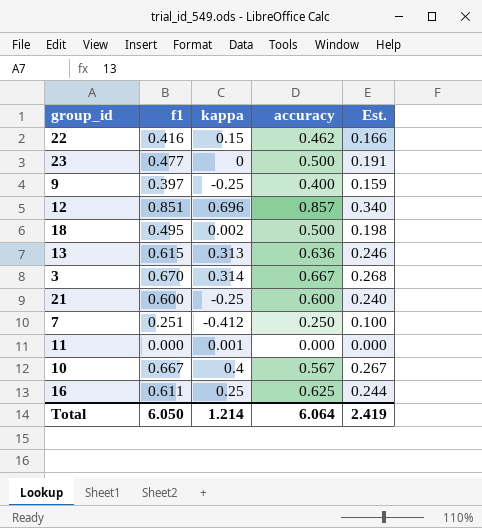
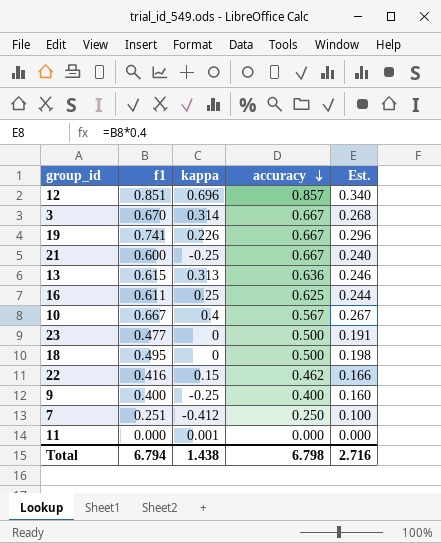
row order: none -> accuracy descending
row 19: none -> 0.741 | 0.226 | 0.667 | 0.296
21 | accuracy: 0.600 -> 0.667
18 | kappa: 0.002 -> 0
9 | f1: 0.397 -> 0.400
9 | Est.: 0.159 -> 0.160
Total | f1: 6.050 -> 6.794
Total | kappa: 1.214 -> 1.438
Total | accuracy: 6.064 -> 6.798
Total | Est.: 2.419 -> 2.716

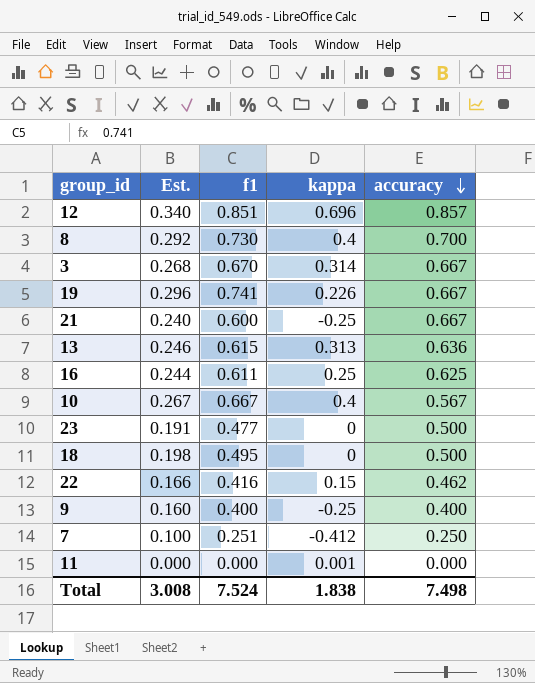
column Est. | position: 5 -> 2
row 8: none -> 0.292 | 0.730 | 0.4 | 0.700
Total | Est.: 2.716 -> 3.008
Total | f1: 6.794 -> 7.524
Total | kappa: 1.438 -> 1.838
Total | accuracy: 6.798 -> 7.498

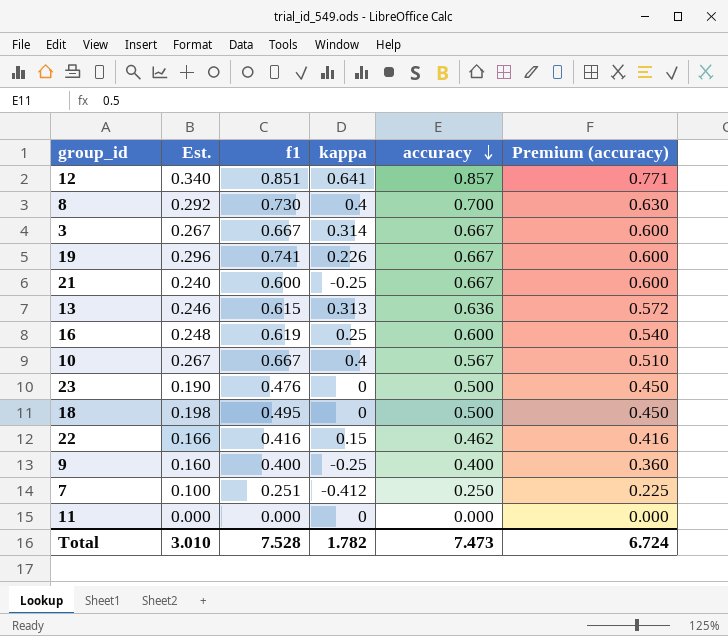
column Premium (accuracy) | formula: none -> [accuracy] * 0.9
12 | kappa: 0.696 -> 0.641
3 | Est.: 0.268 -> 0.267
3 | f1: 0.670 -> 0.667
16 | Est.: 0.244 -> 0.248
16 | f1: 0.611 -> 0.619
16 | accuracy: 0.625 -> 0.600
23 | Est.: 0.191 -> 0.190
23 | f1: 0.477 -> 0.476
11 | kappa: 0.001 -> 0
Total | Est.: 3.008 -> 3.010
Total | f1: 7.524 -> 7.528
Total | kappa: 1.838 -> 1.782
Total | accuracy: 7.498 -> 7.473

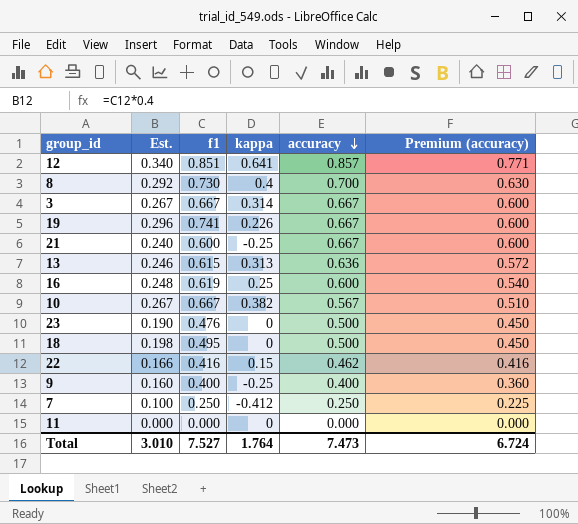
10 | kappa: 0.4 -> 0.382
7 | f1: 0.251 -> 0.250
Total | f1: 7.528 -> 7.527
Total | kappa: 1.782 -> 1.764

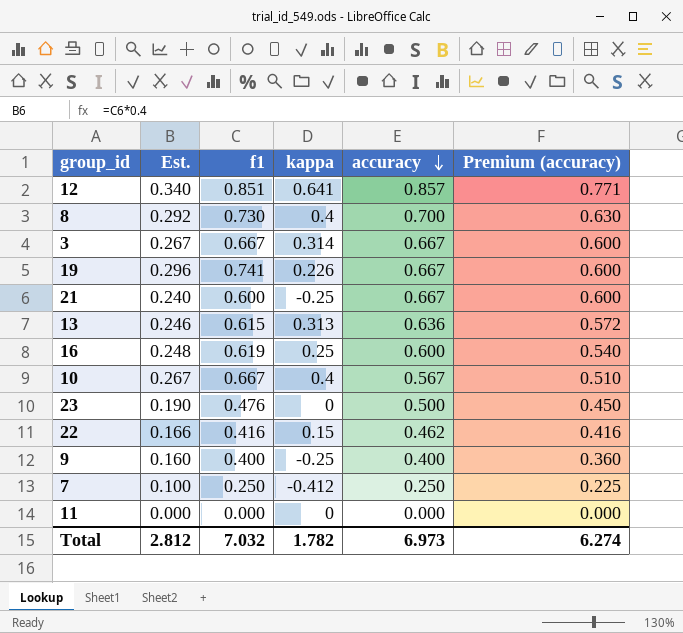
row 18: 0.198 | 0.495 | 0 | 0.500 | 0.450 -> none
10 | kappa: 0.382 -> 0.4
Total | Est.: 3.010 -> 2.812
Total | f1: 7.527 -> 7.032
Total | kappa: 1.764 -> 1.782
Total | accuracy: 7.473 -> 6.973
Total | Premium (accuracy): 6.724 -> 6.274

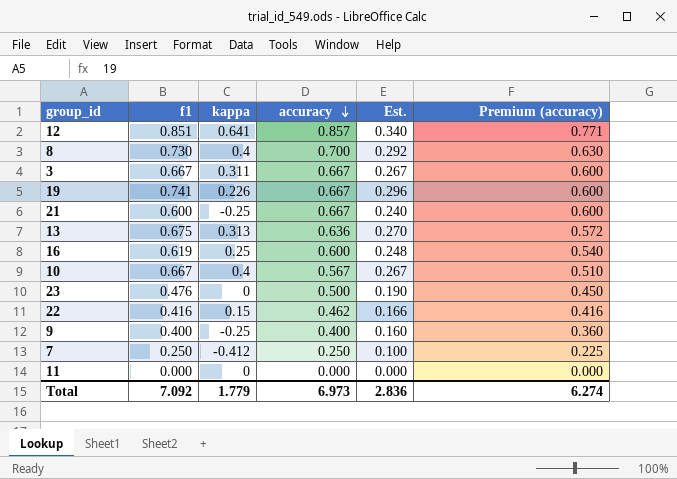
column Est. | position: 2 -> 5
3 | kappa: 0.314 -> 0.311
13 | f1: 0.615 -> 0.675
13 | Est.: 0.246 -> 0.270
Total | f1: 7.032 -> 7.092
Total | kappa: 1.782 -> 1.779
Total | Est.: 2.812 -> 2.836

